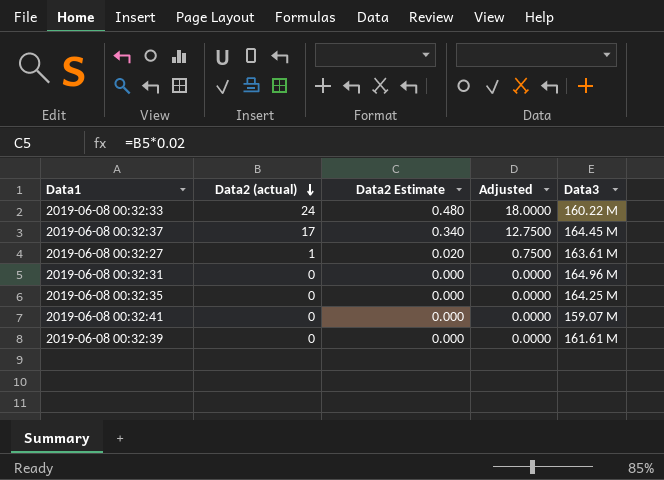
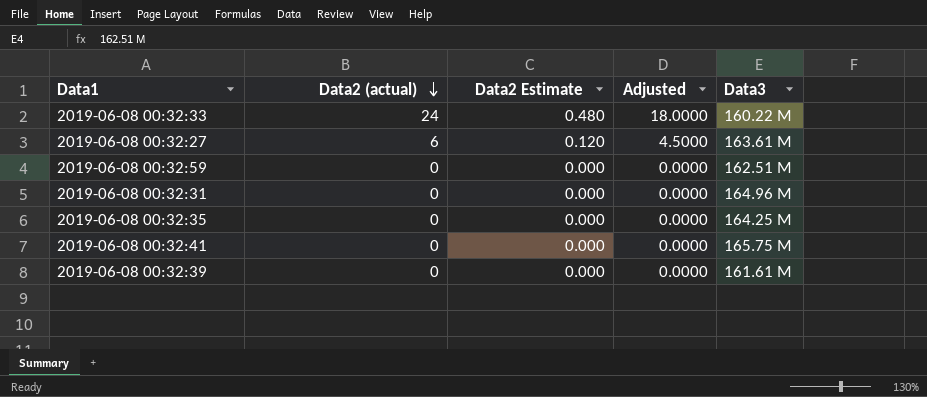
row 2019-06-08 00:32:37: 17 | 0.340 | 12.7500 | 164.45 M -> none
2019-06-08 00:32:27 | Data2 (actual): 1 -> 6
2019-06-08 00:32:27 | Data2 Estimate: 0.020 -> 0.120
2019-06-08 00:32:27 | Adjusted: 0.7500 -> 4.5000
row 2019-06-08 00:32:59: none -> 0 | 0.000 | 0.0000 | 162.51 M
2019-06-08 00:32:41 | Data3: 159.07 M -> 165.75 M

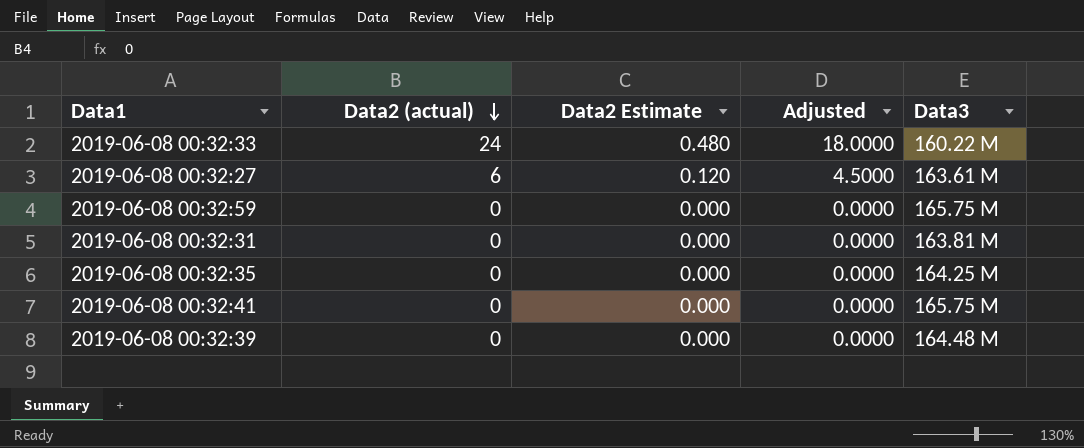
2019-06-08 00:32:59 | Data3: 162.51 M -> 165.75 M
2019-06-08 00:32:31 | Data3: 164.96 M -> 163.81 M
2019-06-08 00:32:39 | Data3: 161.61 M -> 164.48 M

